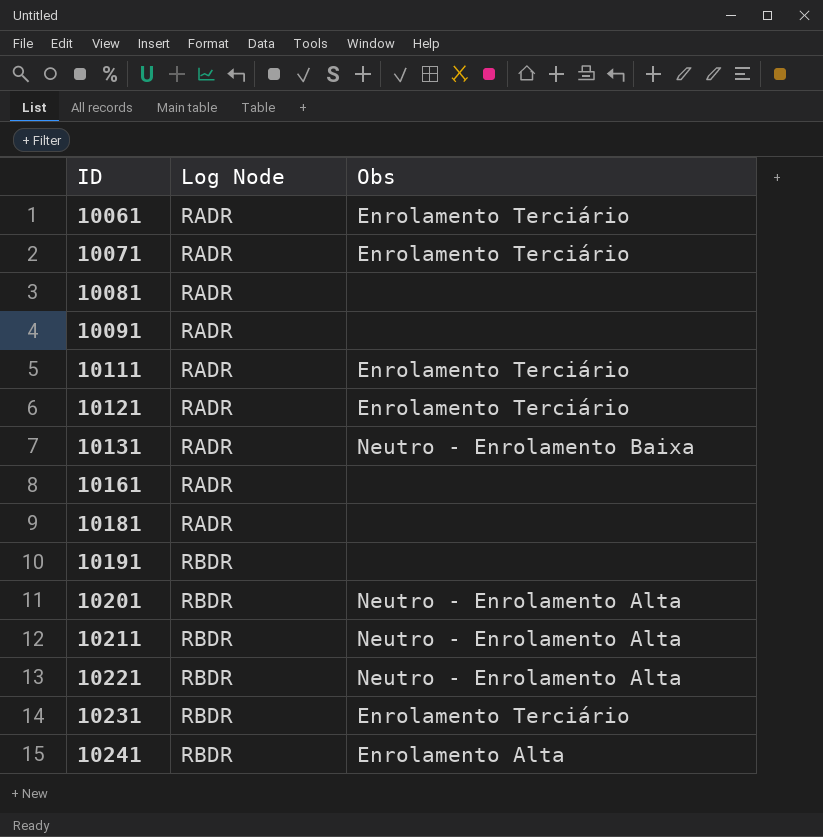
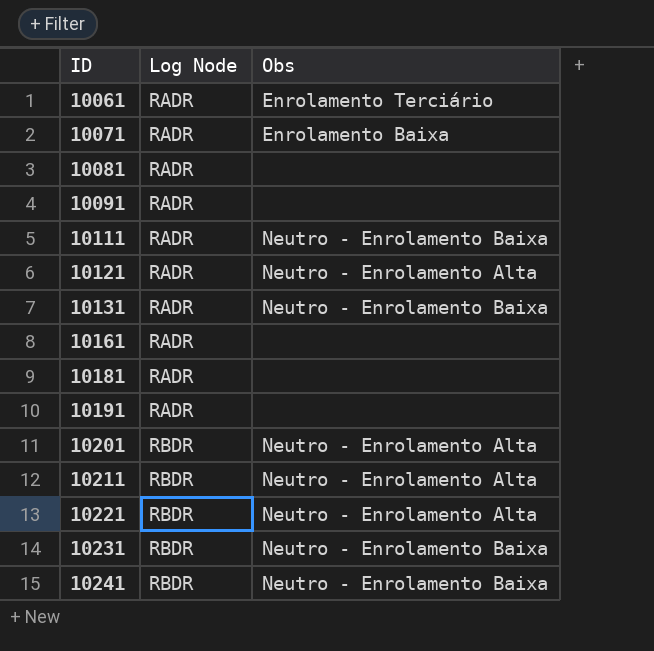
10071 | Obs: Enrolamento Terciário -> Enrolamento Baixa
10111 | Obs: Enrolamento Terciário -> Neutro - Enrolamento Baixa
10121 | Obs: Enrolamento Terciário -> Neutro - Enrolamento Alta
10191 | Log Node: RBDR -> RADR
10231 | Obs: Enrolamento Terciário -> Neutro - Enrolamento Baixa
10241 | Obs: Enrolamento Alta -> Neutro - Enrolamento Baixa

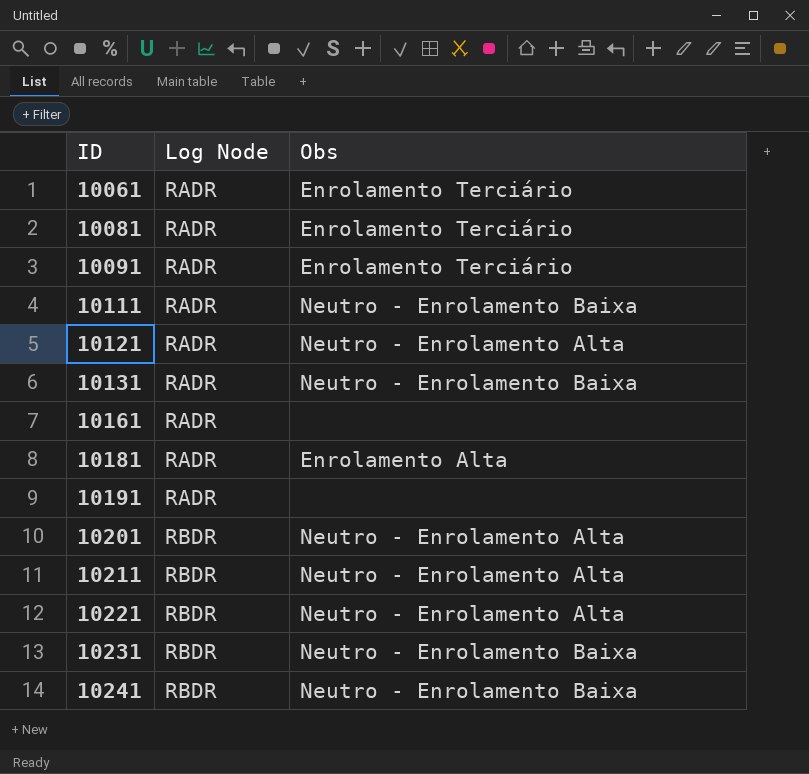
row 10071: RADR | Enrolamento Baixa -> none
10081 | Obs: none -> Enrolamento Terciário
10091 | Obs: none -> Enrolamento Terciário
10181 | Obs: none -> Enrolamento Alta

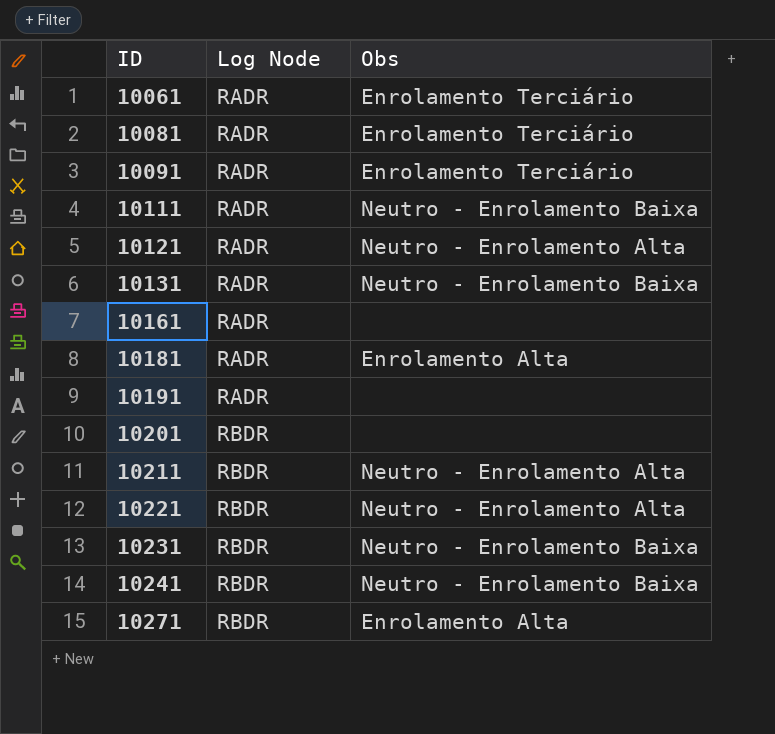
10201 | Obs: Neutro - Enrolamento Alta -> none
row 10271: none -> RBDR | Enrolamento Alta

